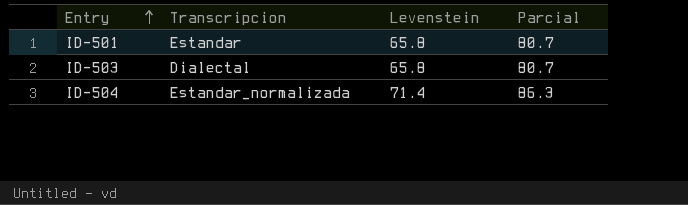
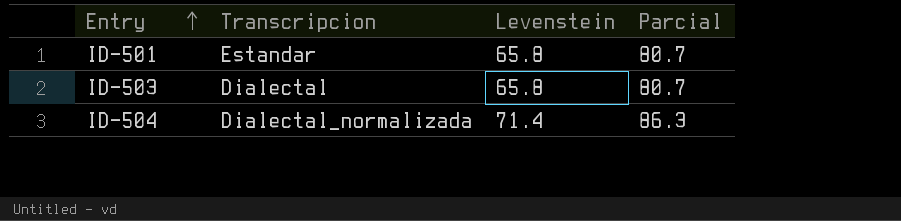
ID-504 | Transcripcion: Estandar_normalizada -> Dialectal_normalizada

